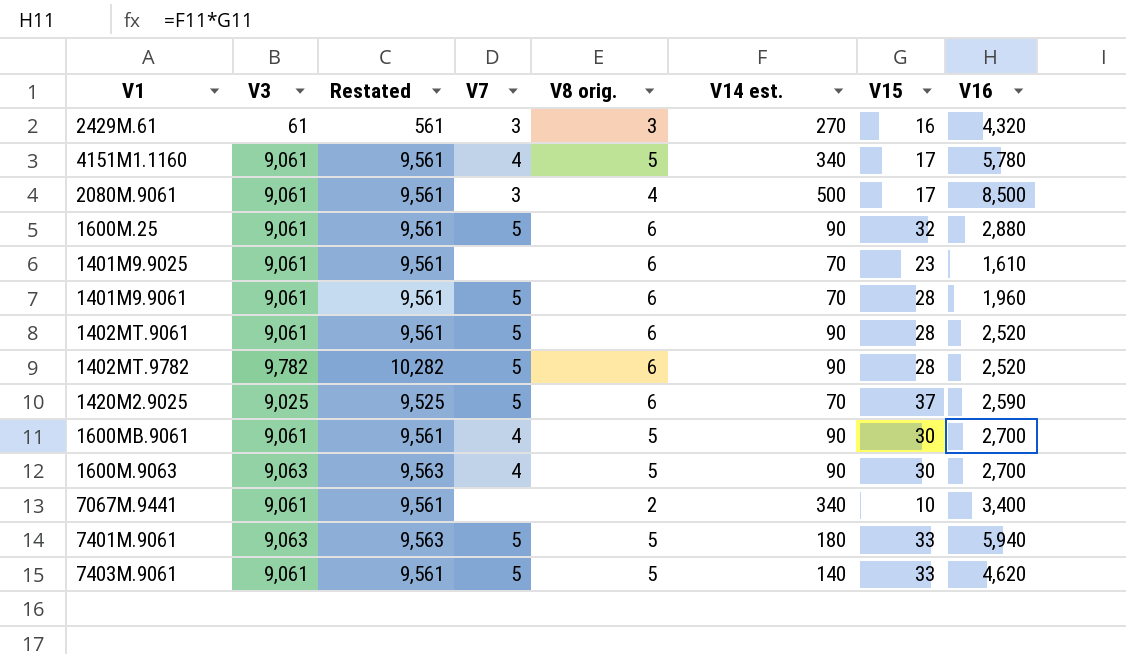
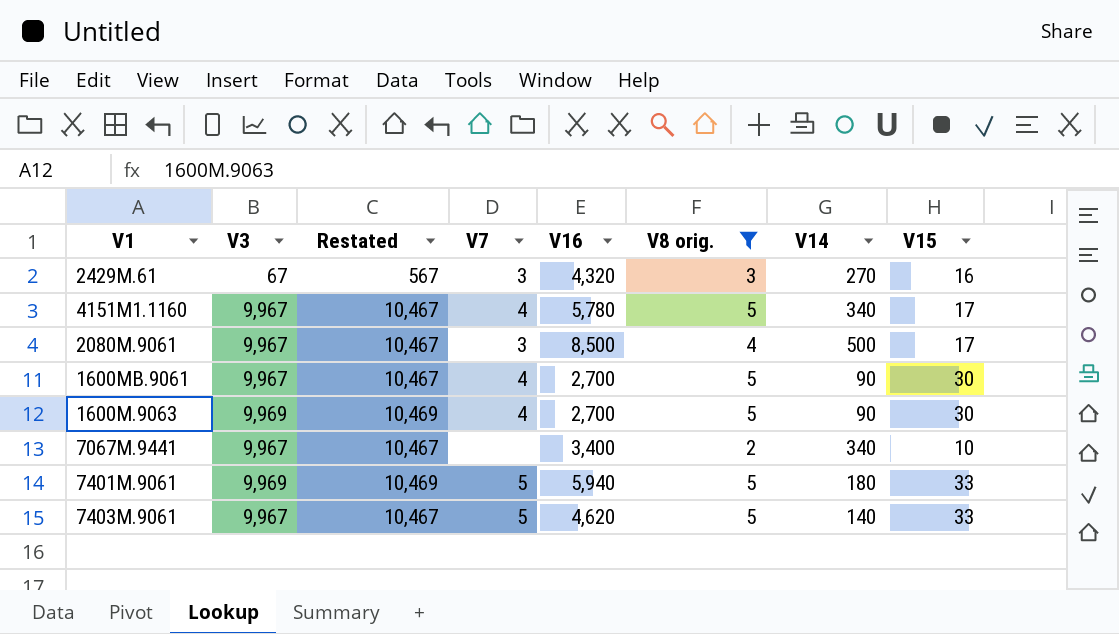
filter: none -> V8 orig. != 6
column V16 | position: 8 -> 5
column name: V14 est. -> V14
2429M.61 | V3: 61 -> 67
2429M.61 | Restated: 561 -> 567
4151M1.1160 | V3: 9,061 -> 9,967
4151M1.1160 | Restated: 9,561 -> 10,467
2080M.9061 | V3: 9,061 -> 9,967
2080M.9061 | Restated: 9,561 -> 10,467
1600MB.9061 | V3: 9,061 -> 9,967
1600MB.9061 | Restated: 9,561 -> 10,467
1600M.9063 | V3: 9,063 -> 9,969
1600M.9063 | Restated: 9,563 -> 10,469
7067M.9441 | V3: 9,061 -> 9,967
7067M.9441 | Restated: 9,561 -> 10,467
7401M.9061 | V3: 9,063 -> 9,969
7401M.9061 | Restated: 9,563 -> 10,469
7403M.9061 | V3: 9,061 -> 9,967
7403M.9061 | Restated: 9,561 -> 10,467

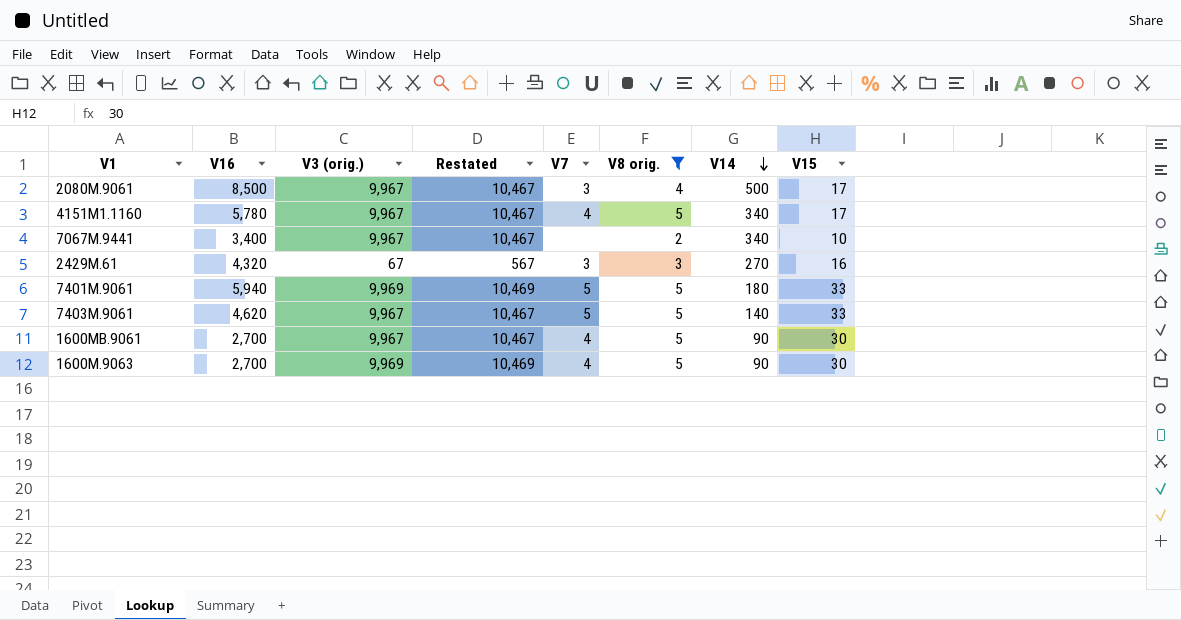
row order: none -> V14 descending
column V16 | position: 5 -> 2
column name: V3 -> V3 (orig.)

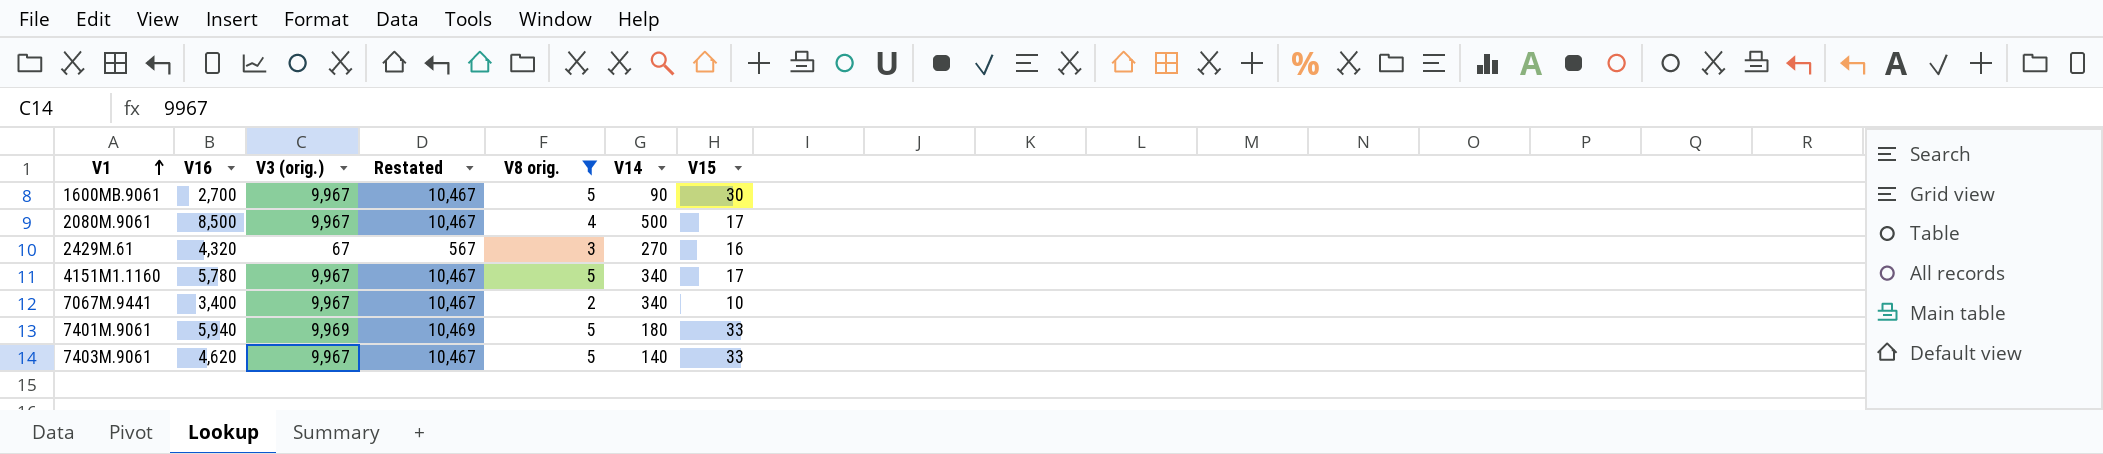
row order: V14 descending -> V1 ascending
column V7 | position: 5 -> none
row 1600M.9063: 2,700 | 9,969 | 10,469 | 4 | 5 | 90 | 30 -> none

